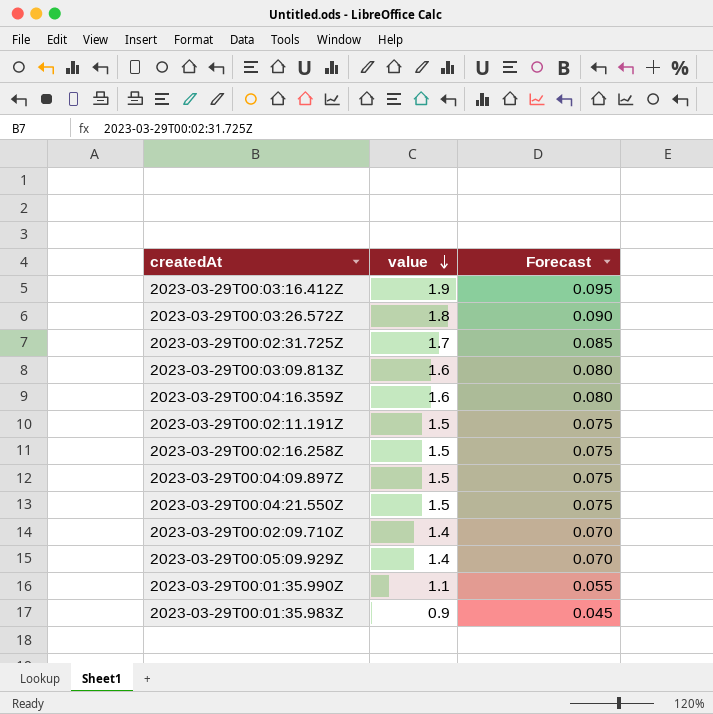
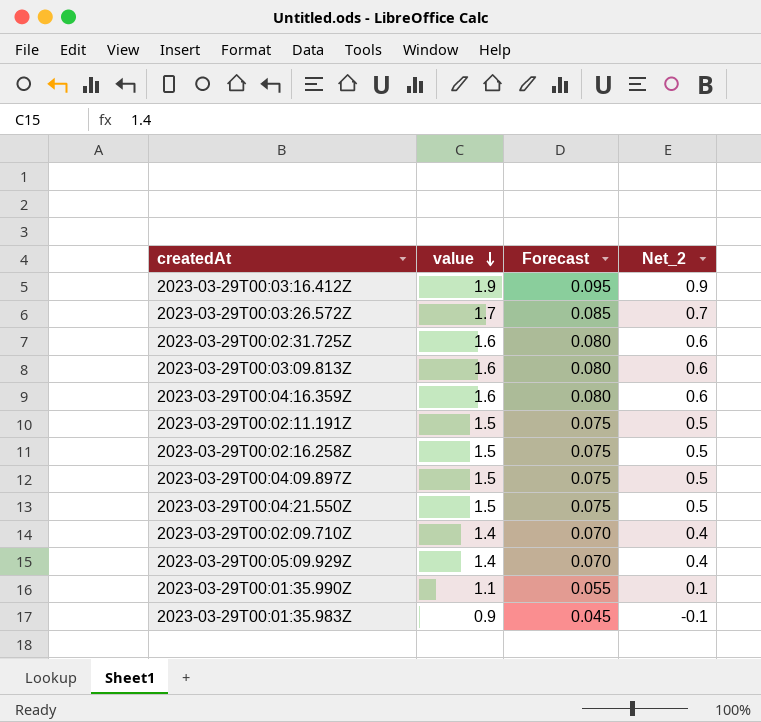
column Net_2 | formula: none -> [value] - 1
2023-03-29T00:03:26.572Z | value: 1.8 -> 1.7
2023-03-29T00:03:26.572Z | Forecast: 0.090 -> 0.085
2023-03-29T00:02:31.725Z | value: 1.7 -> 1.6
2023-03-29T00:02:31.725Z | Forecast: 0.085 -> 0.080

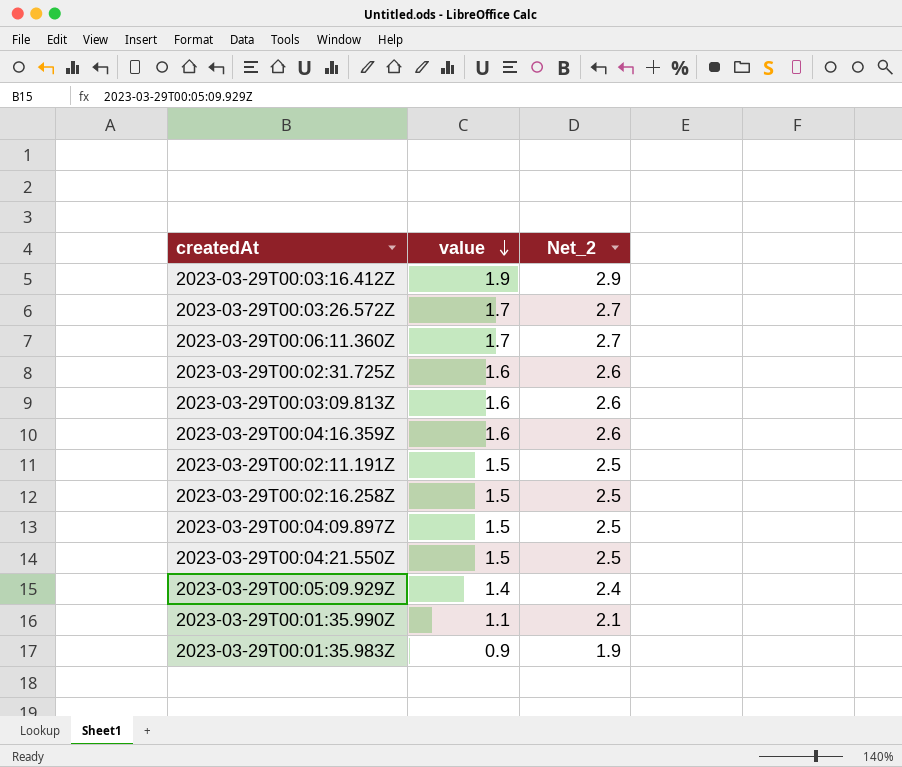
column Forecast | formula: [value] * 0.05 -> none
column Net_2 | formula: [value] - 1 -> [value] + 1
row 2023-03-29T00:02:09.710Z: 1.4 | 0.070 | 0.4 -> none
row 2023-03-29T00:06:11.360Z: none -> 1.7 | 2.7

